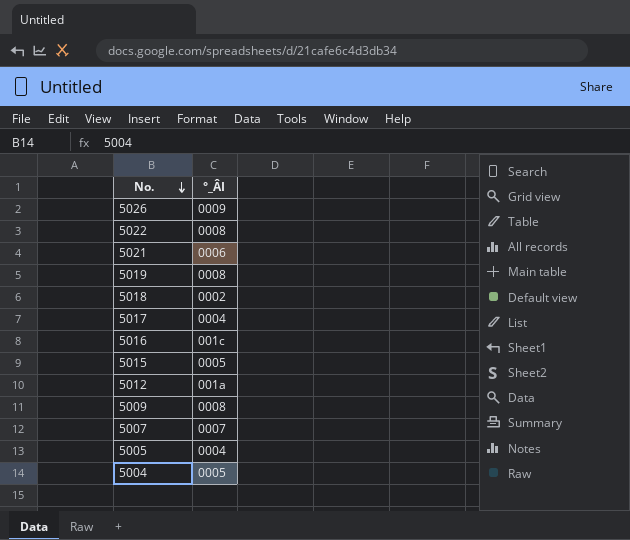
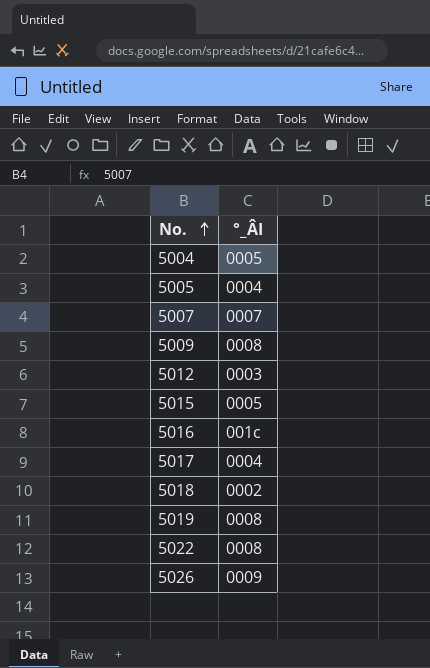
row order: No. descending -> No. ascending
row 5021: 0006 -> none
5012 | °_ÂI: 001a -> 0003

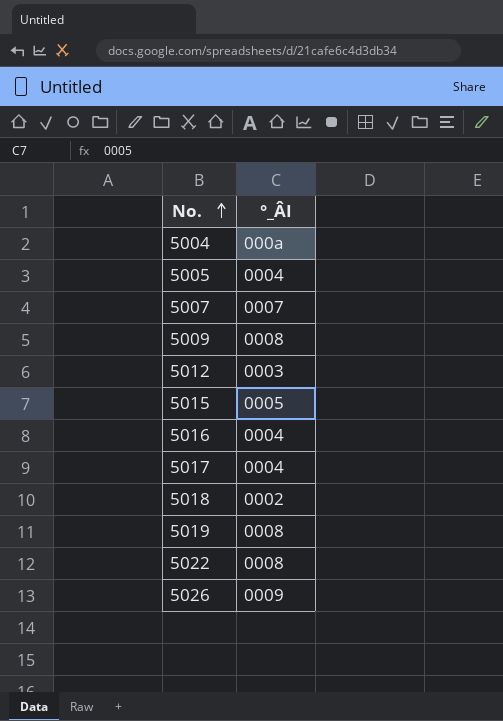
5004 | °_ÂI: 0005 -> 000a
5016 | °_ÂI: 001c -> 0004

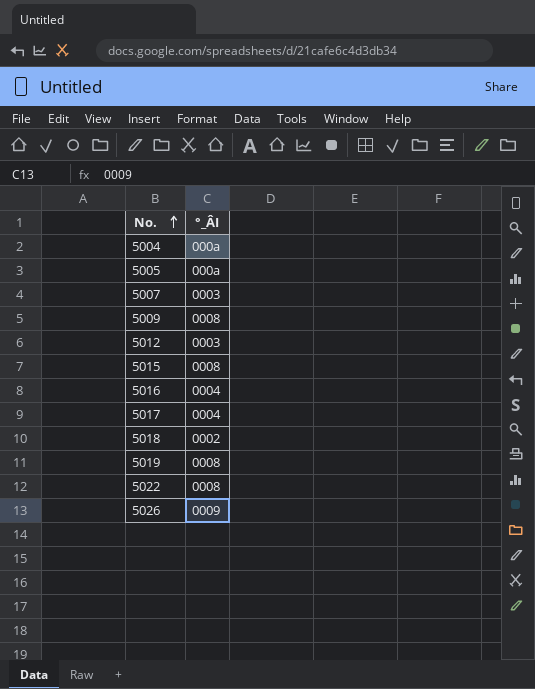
5005 | °_ÂI: 0004 -> 000a
5007 | °_ÂI: 0007 -> 0003
5015 | °_ÂI: 0005 -> 0008

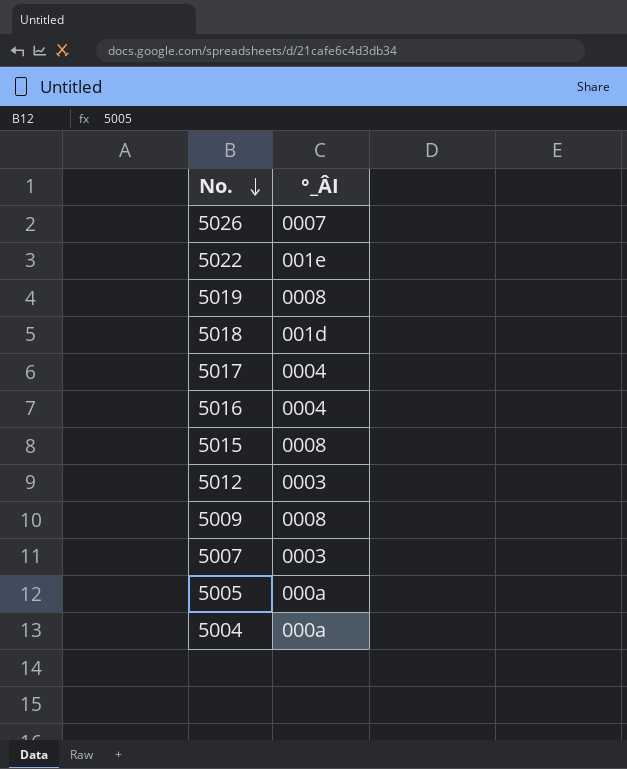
row order: No. ascending -> No. descending
5026 | °_ÂI: 0009 -> 0007
5022 | °_ÂI: 0008 -> 001e
5018 | °_ÂI: 0002 -> 001d

